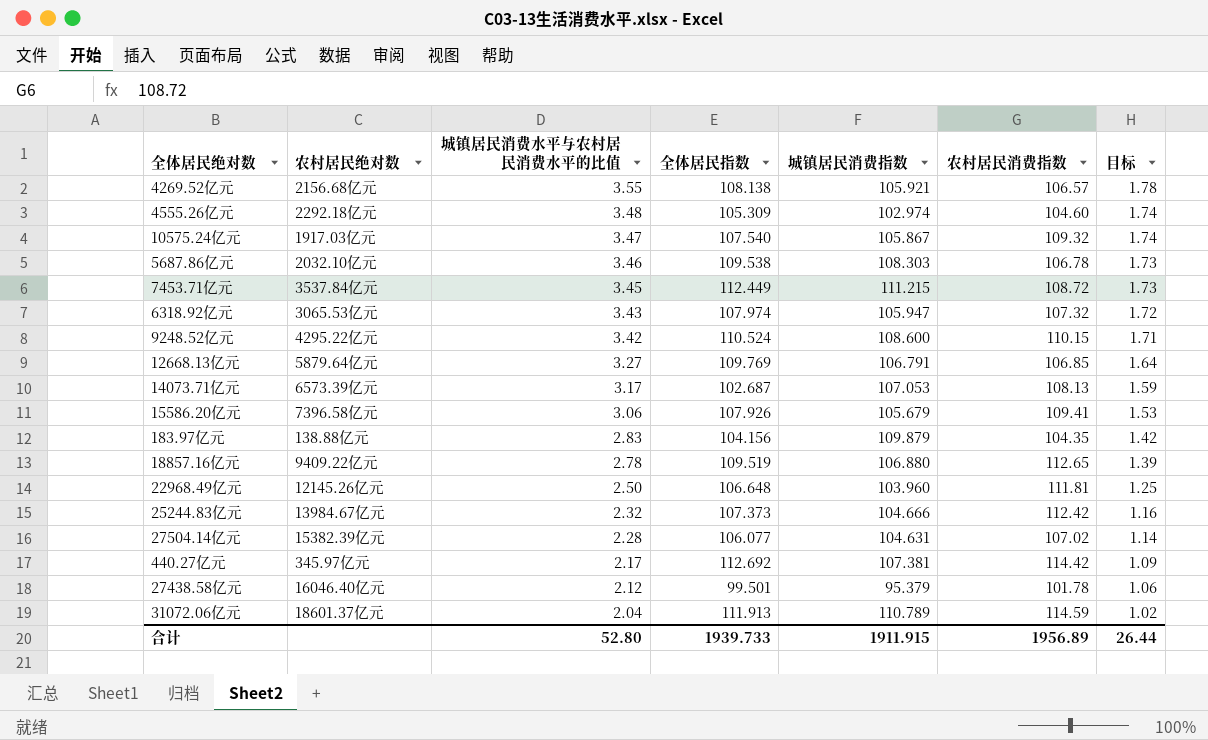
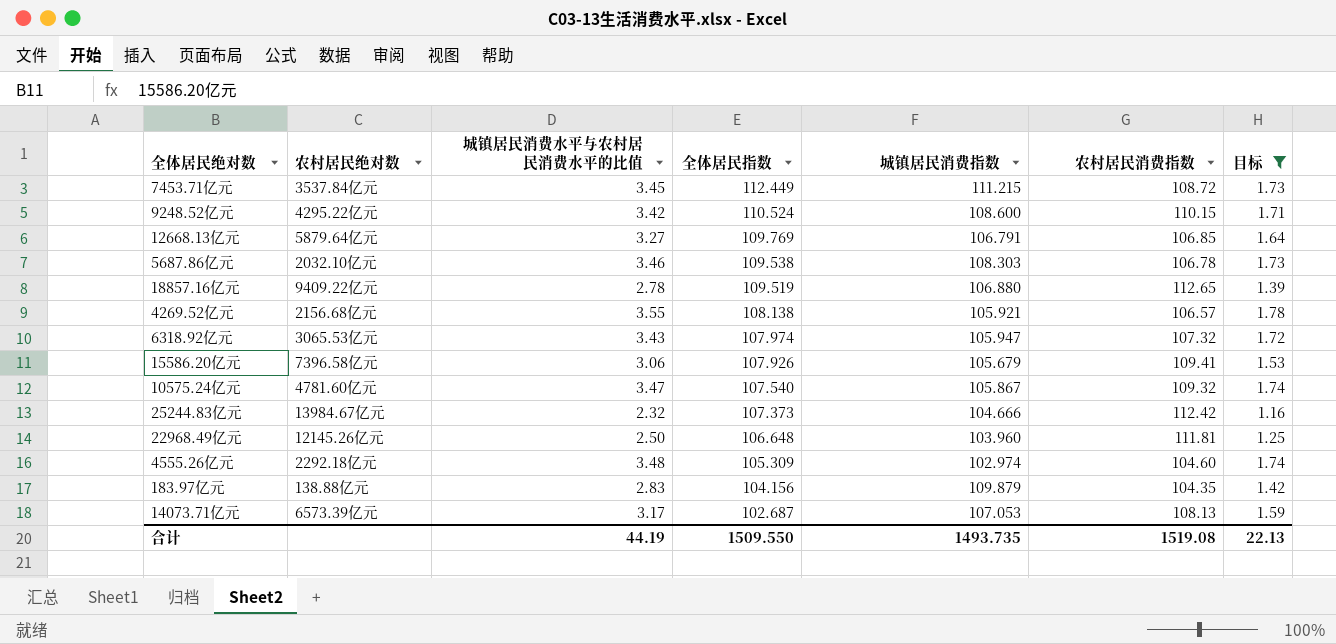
filter: none -> 目标 >= 1.16
row order: 城镇居民消费水平与农村居民消费水平的比值 descending -> 全体居民指数 descending
10575.24亿元 | 农村居民绝对数: 1917.03亿元 -> 4781.60亿元
合计 | 城镇居民消费水平与农村居民消费水平的比值: 52.80 -> 44.19
合计 | 全体居民指数: 1939.733 -> 1509.550
合计 | 城镇居民消费指数: 1911.915 -> 1493.735
合计 | 农村居民消费指数: 1956.89 -> 1519.08
合计 | 目标: 26.44 -> 22.13

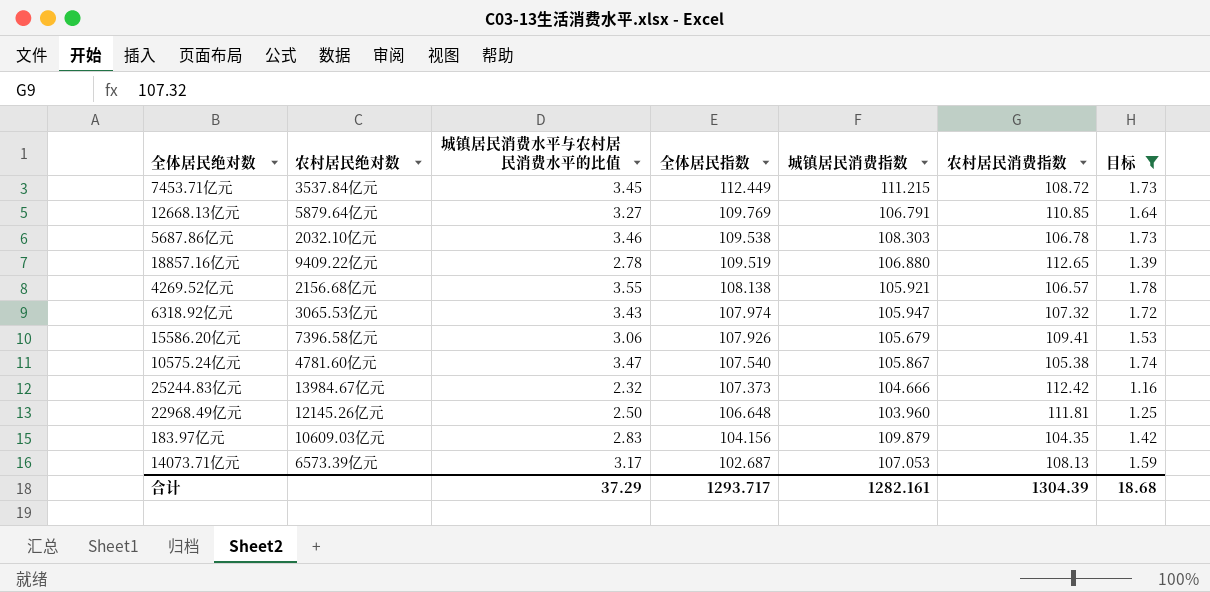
row 9248.52亿元: 4295.22亿元 | 3.42 | 110.524 | 108.600 | 110.15 | 1.71 -> none
row 4555.26亿元: 2292.18亿元 | 3.48 | 105.309 | 102.974 | 104.60 | 1.74 -> none
12668.13亿元 | 农村居民消费指数: 106.85 -> 110.85
10575.24亿元 | 农村居民消费指数: 109.32 -> 105.38
183.97亿元 | 农村居民绝对数: 138.88亿元 -> 10609.03亿元
合计 | 城镇居民消费水平与农村居民消费水平的比值: 44.19 -> 37.29
合计 | 全体居民指数: 1509.550 -> 1293.717
合计 | 城镇居民消费指数: 1493.735 -> 1282.161
合计 | 农村居民消费指数: 1519.08 -> 1304.39
合计 | 目标: 22.13 -> 18.68

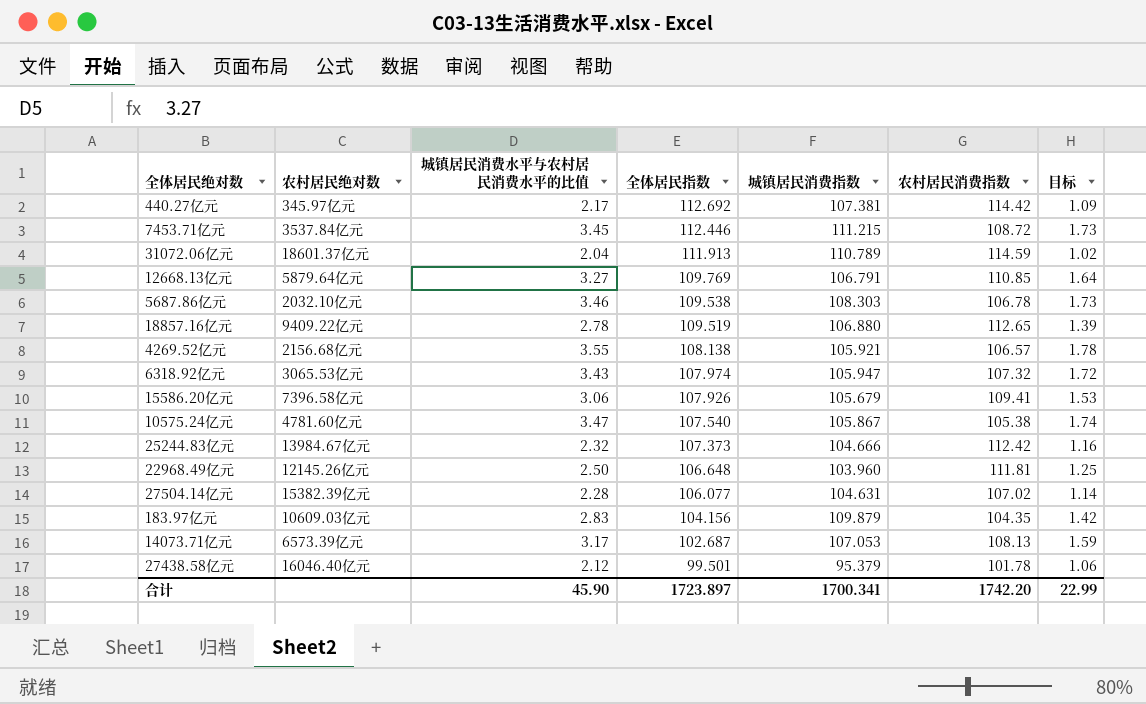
filter: 目标 >= 1.16 -> none
7453.71亿元 | 全体居民指数: 112.449 -> 112.446
合计 | 城镇居民消费水平与农村居民消费水平的比值: 37.29 -> 45.90
合计 | 全体居民指数: 1293.717 -> 1723.897
合计 | 城镇居民消费指数: 1282.161 -> 1700.341
合计 | 农村居民消费指数: 1304.39 -> 1742.20
合计 | 目标: 18.68 -> 22.99

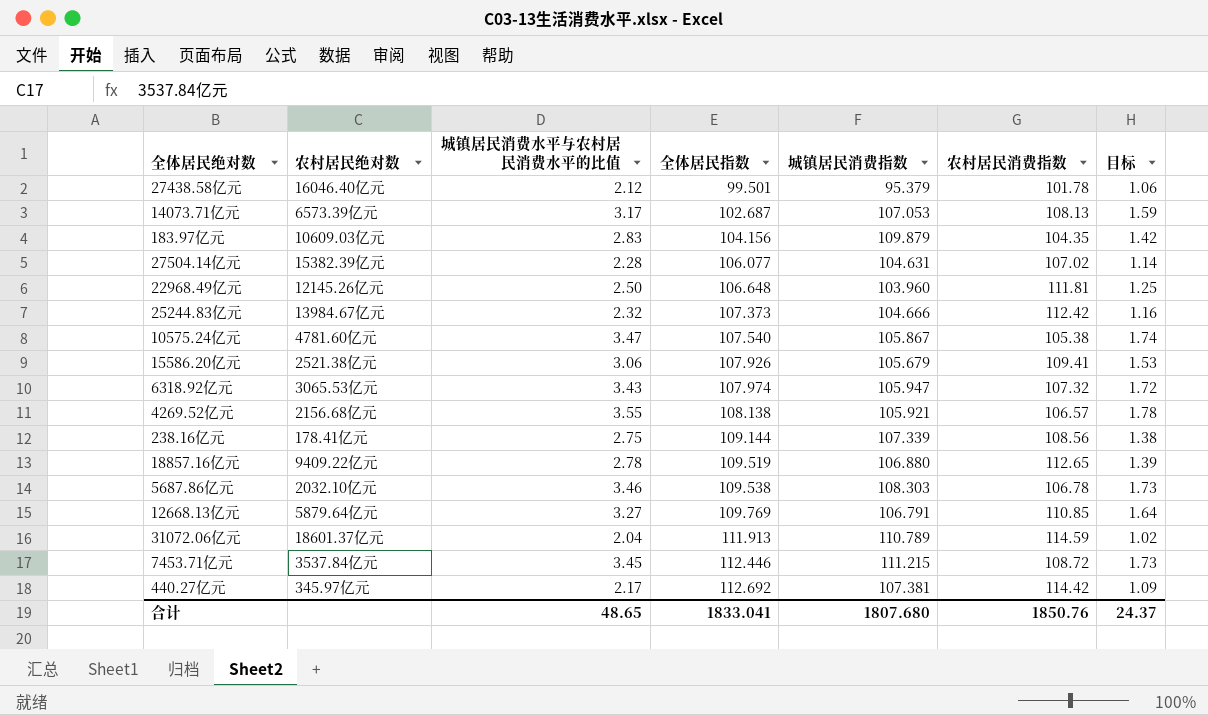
row order: 全体居民指数 descending -> 全体居民指数 ascending
15586.20亿元 | 农村居民绝对数: 7396.58亿元 -> 2521.38亿元
row 238.16亿元: none -> 178.41亿元 | 2.75 | 109.144 | 107.339 | 108.56 | 1.38
合计 | 城镇居民消费水平与农村居民消费水平的比值: 45.90 -> 48.65
合计 | 全体居民指数: 1723.897 -> 1833.041
合计 | 城镇居民消费指数: 1700.341 -> 1807.680
合计 | 农村居民消费指数: 1742.20 -> 1850.76
合计 | 目标: 22.99 -> 24.37

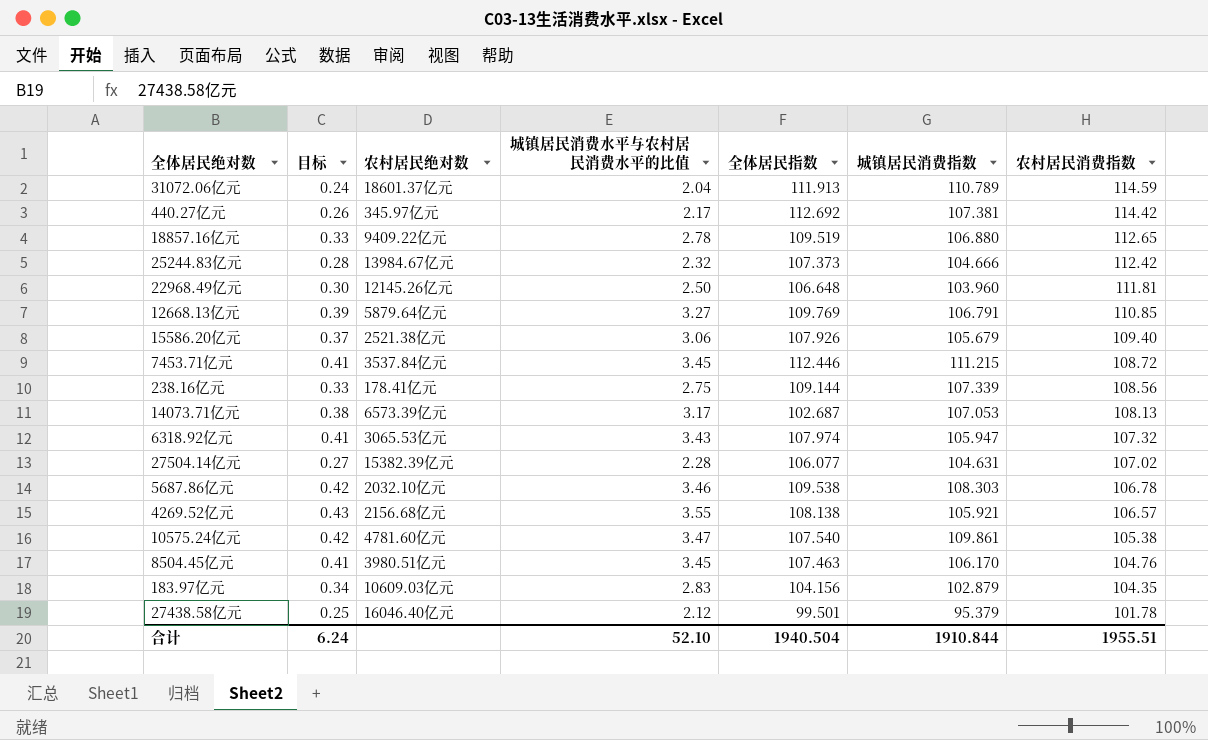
row order: 全体居民指数 ascending -> 农村居民消费指数 descending
column 目标 | formula: [城镇居民消费水平与农村居民消费水平的比值] * 0.5 -> [城镇居民消费水平与农村居民消费水平的比值] * 0.12
column 目标 | position: 7 -> 2
15586.20亿元 | 农村居民消费指数: 109.41 -> 109.40
10575.24亿元 | 城镇居民消费指数: 105.867 -> 109.861
row 8504.45亿元: none -> 0.41 | 3980.51亿元 | 3.45 | 107.463 | 106.170 | 104.76
183.97亿元 | 城镇居民消费指数: 109.879 -> 102.879
合计 | 目标: 24.37 -> 6.24
合计 | 城镇居民消费水平与农村居民消费水平的比值: 48.65 -> 52.10
合计 | 全体居民指数: 1833.041 -> 1940.504
合计 | 城镇居民消费指数: 1807.680 -> 1910.844
合计 | 农村居民消费指数: 1850.76 -> 1955.51

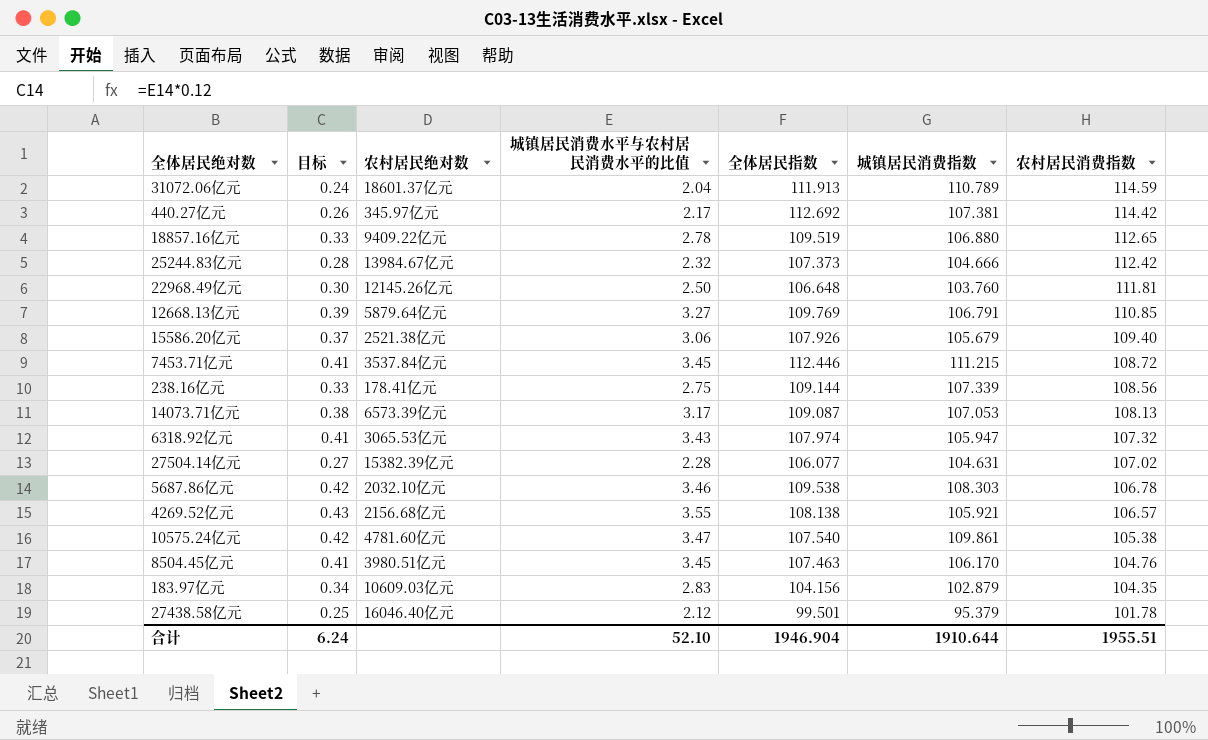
22968.49亿元 | 城镇居民消费指数: 103.960 -> 103.760
14073.71亿元 | 全体居民指数: 102.687 -> 109.087
合计 | 全体居民指数: 1940.504 -> 1946.904
合计 | 城镇居民消费指数: 1910.844 -> 1910.644

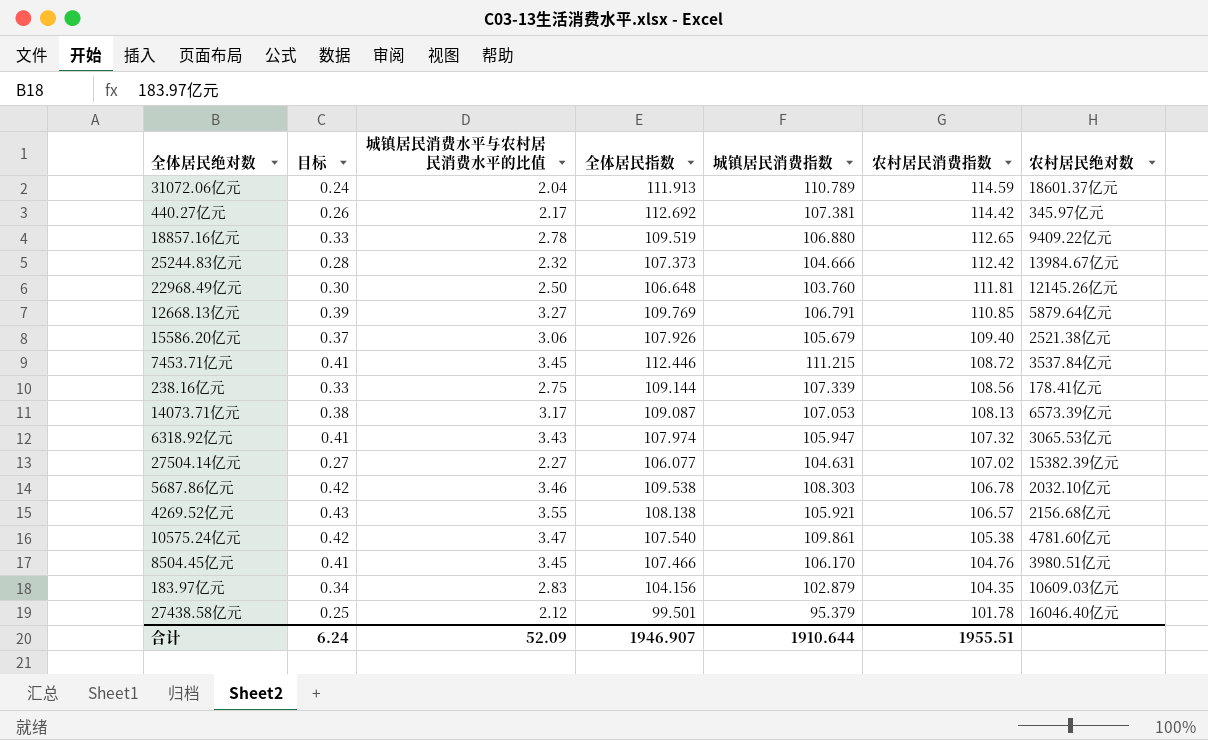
column 农村居民绝对数 | position: 3 -> 7
27504.14亿元 | 城镇居民消费水平与农村居民消费水平的比值: 2.28 -> 2.27
8504.45亿元 | 全体居民指数: 107.463 -> 107.466
合计 | 城镇居民消费水平与农村居民消费水平的比值: 52.10 -> 52.09
合计 | 全体居民指数: 1946.904 -> 1946.907

